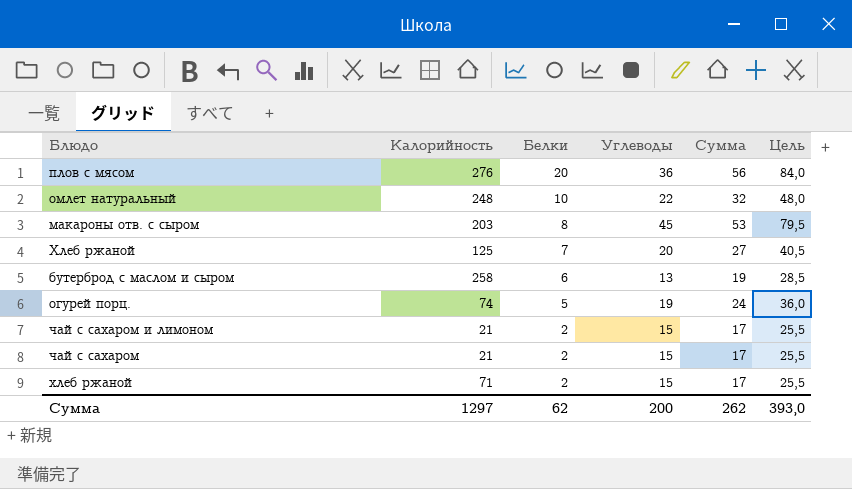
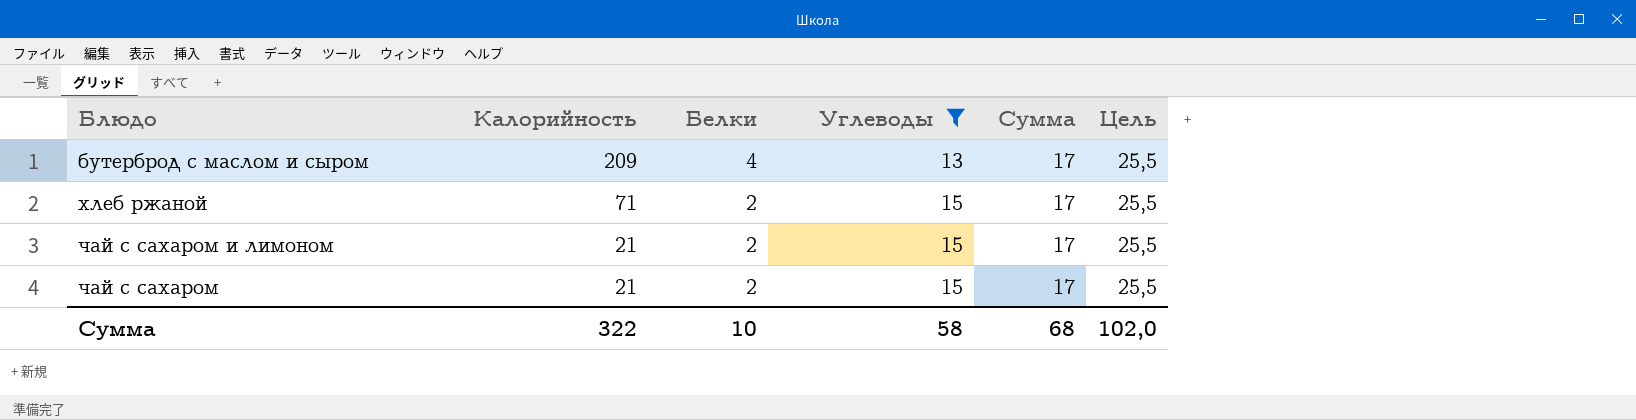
filter: none -> Углеводы <= 15
row order: Белки descending -> Калорийность descending
бутерброд с маслом и сыром | Калорийность: 258 -> 209
бутерброд с маслом и сыром | Белки: 6 -> 4
бутерброд с маслом и сыром | Сумма: 19 -> 17
бутерброд с маслом и сыром | Цель: 28,5 -> 25,5
Сумма | Калорийность: 1297 -> 322
Сумма | Белки: 62 -> 10
Сумма | Углеводы: 200 -> 58
Сумма | Сумма: 262 -> 68
Сумма | Цель: 393,0 -> 102,0

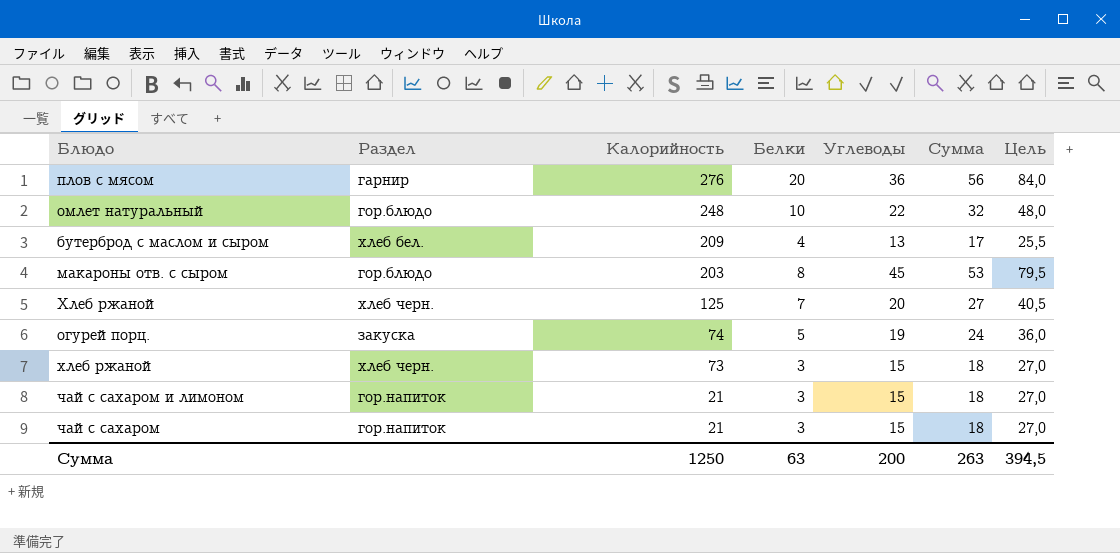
filter: Углеводы <= 15 -> none
column Раздел | position: none -> 2
хлеб ржаной | Калорийность: 71 -> 73
хлеб ржаной | Белки: 2 -> 3
хлеб ржаной | Сумма: 17 -> 18
хлеб ржаной | Цель: 25,5 -> 27,0
чай с сахаром и лимоном | Белки: 2 -> 3
чай с сахаром и лимоном | Сумма: 17 -> 18
чай с сахаром и лимоном | Цель: 25,5 -> 27,0
чай с сахаром | Белки: 2 -> 3
чай с сахаром | Сумма: 17 -> 18
чай с сахаром | Цель: 25,5 -> 27,0
Сумма | Калорийность: 322 -> 1250
Сумма | Белки: 10 -> 63
Сумма | Углеводы: 58 -> 200
Сумма | Сумма: 68 -> 263
Сумма | Цель: 102,0 -> 394,5

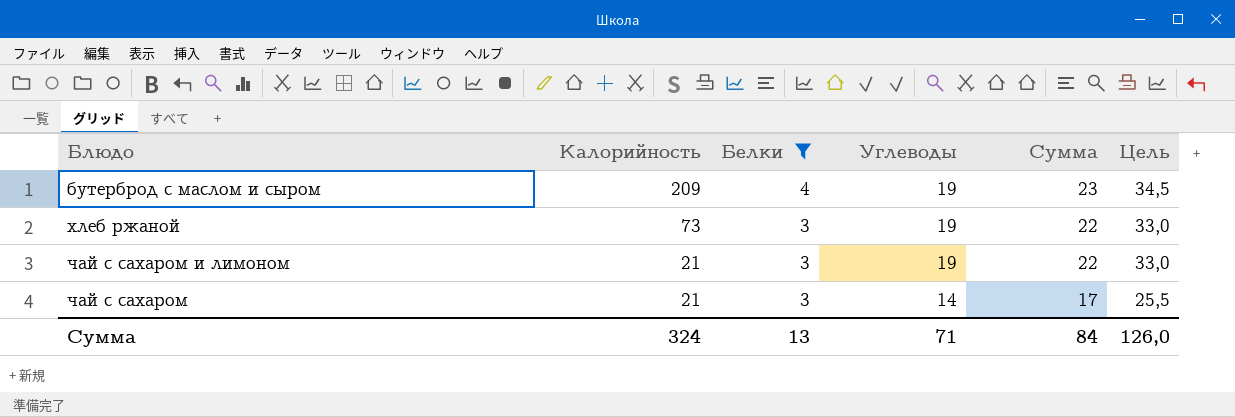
filter: none -> Белки <= 4
column Раздел | position: 2 -> none
бутерброд с маслом и сыром | Углеводы: 13 -> 19
бутерброд с маслом и сыром | Сумма: 17 -> 23
бутерброд с маслом и сыром | Цель: 25,5 -> 34,5
хлеб ржаной | Углеводы: 15 -> 19
хлеб ржаной | Сумма: 18 -> 22
хлеб ржаной | Цель: 27,0 -> 33,0
чай с сахаром и лимоном | Углеводы: 15 -> 19
чай с сахаром и лимоном | Сумма: 18 -> 22
чай с сахаром и лимоном | Цель: 27,0 -> 33,0
чай с сахаром | Углеводы: 15 -> 14
чай с сахаром | Сумма: 18 -> 17
чай с сахаром | Цель: 27,0 -> 25,5
Сумма | Калорийность: 1250 -> 324
Сумма | Белки: 63 -> 13
Сумма | Углеводы: 200 -> 71
Сумма | Сумма: 263 -> 84
Сумма | Цель: 394,5 -> 126,0

